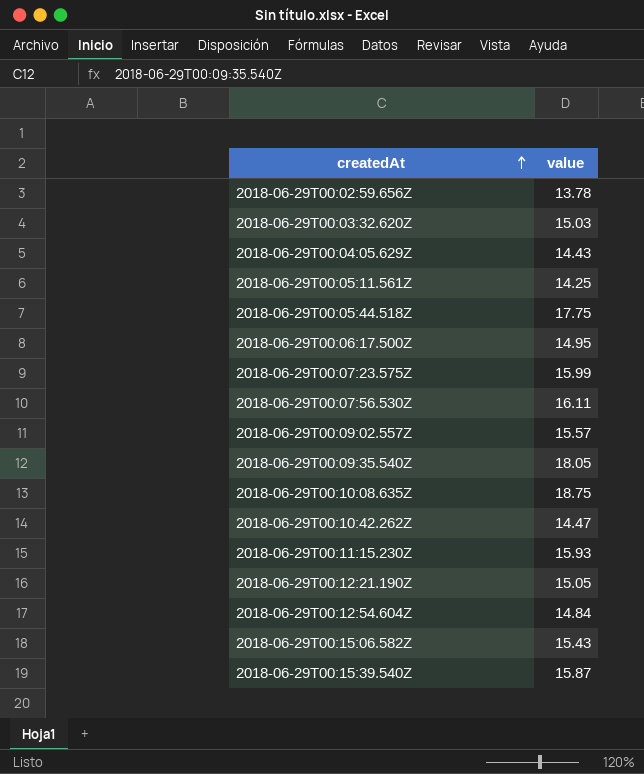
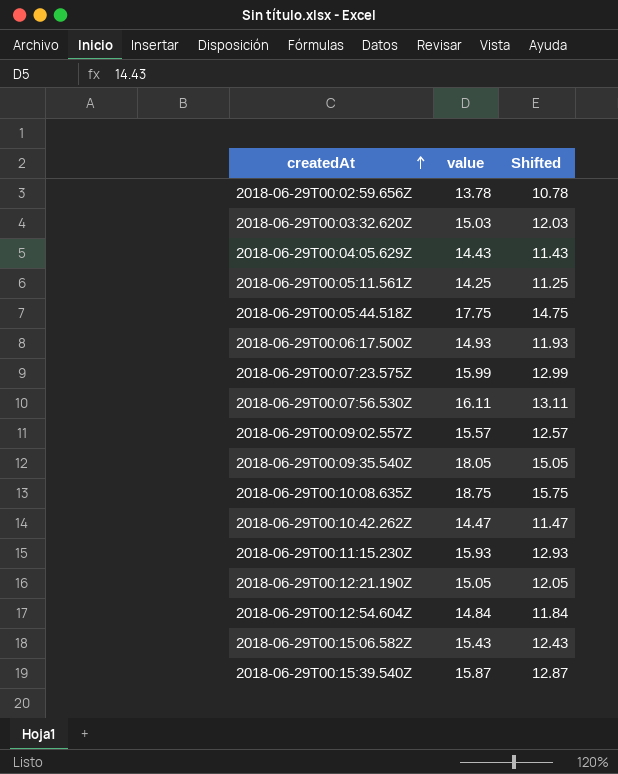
column Shifted | formula: none -> [value] - 3
2018-06-29T00:06:17.500Z | value: 14.95 -> 14.93

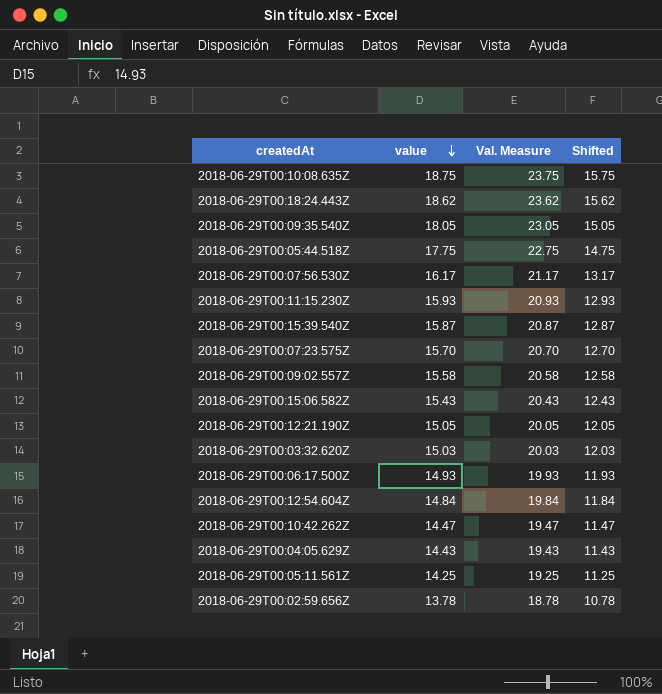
row order: createdAt ascending -> value descending
column Val. Measure | formula: none -> [value] + 5
row 2018-06-29T00:18:24.443Z: none -> 18.62 | 23.62 | 15.62
2018-06-29T00:07:56.530Z | value: 16.11 -> 16.17
2018-06-29T00:07:56.530Z | Shifted: 13.11 -> 13.17
2018-06-29T00:07:23.575Z | value: 15.99 -> 15.70
2018-06-29T00:07:23.575Z | Shifted: 12.99 -> 12.70
2018-06-29T00:09:02.557Z | value: 15.57 -> 15.58
2018-06-29T00:09:02.557Z | Shifted: 12.57 -> 12.58

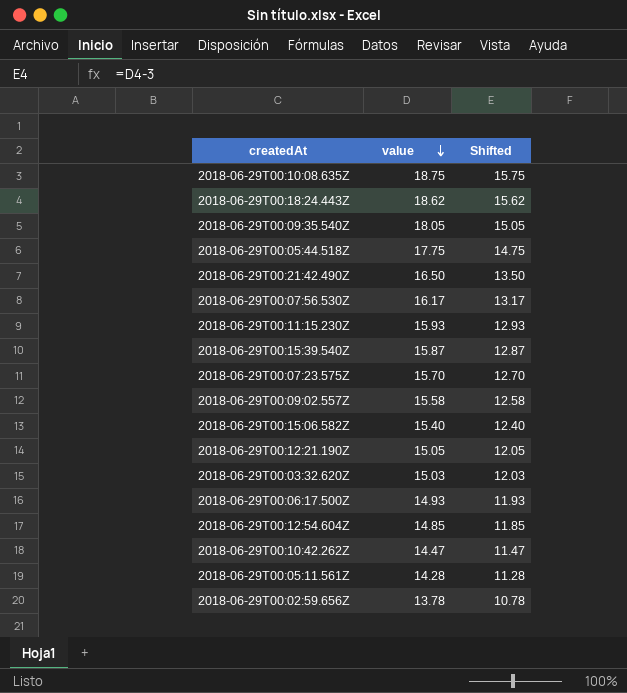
column Val. Measure | formula: [value] + 5 -> none
row 2018-06-29T00:04:05.629Z: 14.43 | 19.43 | 11.43 -> none
row 2018-06-29T00:21:42.490Z: none -> 16.50 | 13.50
2018-06-29T00:15:06.582Z | value: 15.43 -> 15.40
2018-06-29T00:15:06.582Z | Shifted: 12.43 -> 12.40
2018-06-29T00:12:54.604Z | value: 14.84 -> 14.85
2018-06-29T00:12:54.604Z | Shifted: 11.84 -> 11.85
2018-06-29T00:05:11.561Z | value: 14.25 -> 14.28
2018-06-29T00:05:11.561Z | Shifted: 11.25 -> 11.28

